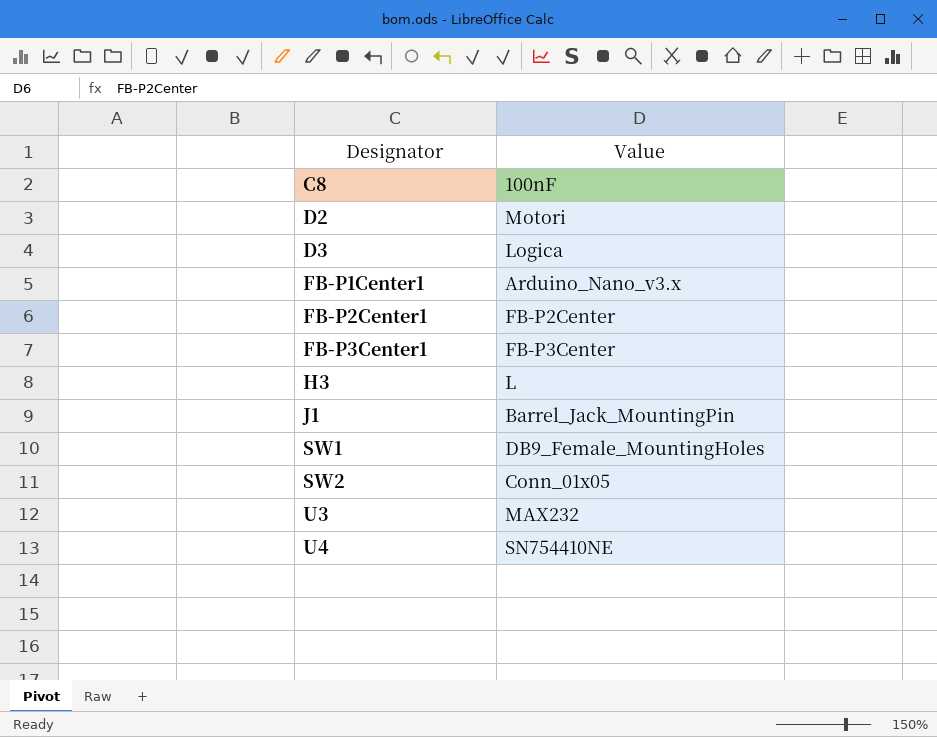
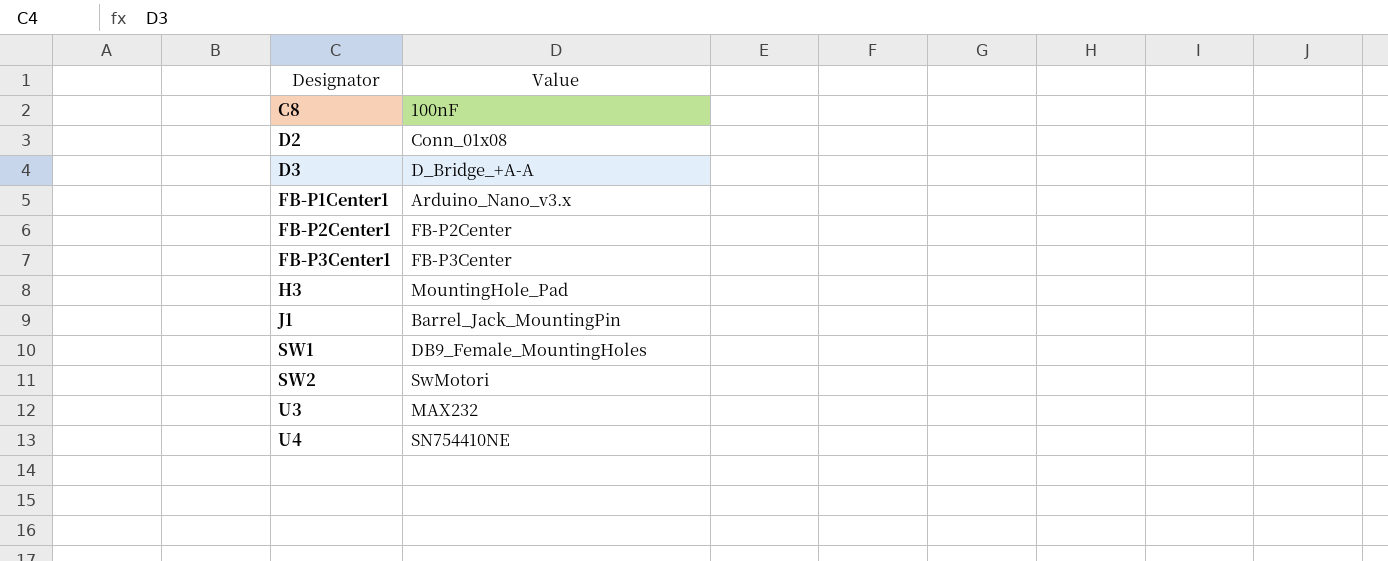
D2 | Value: Motori -> Conn_01x08
D3 | Value: Logica -> D_Bridge_+A-A
H3 | Value: L -> MountingHole_Pad
SW2 | Value: Conn_01x05 -> SwMotori

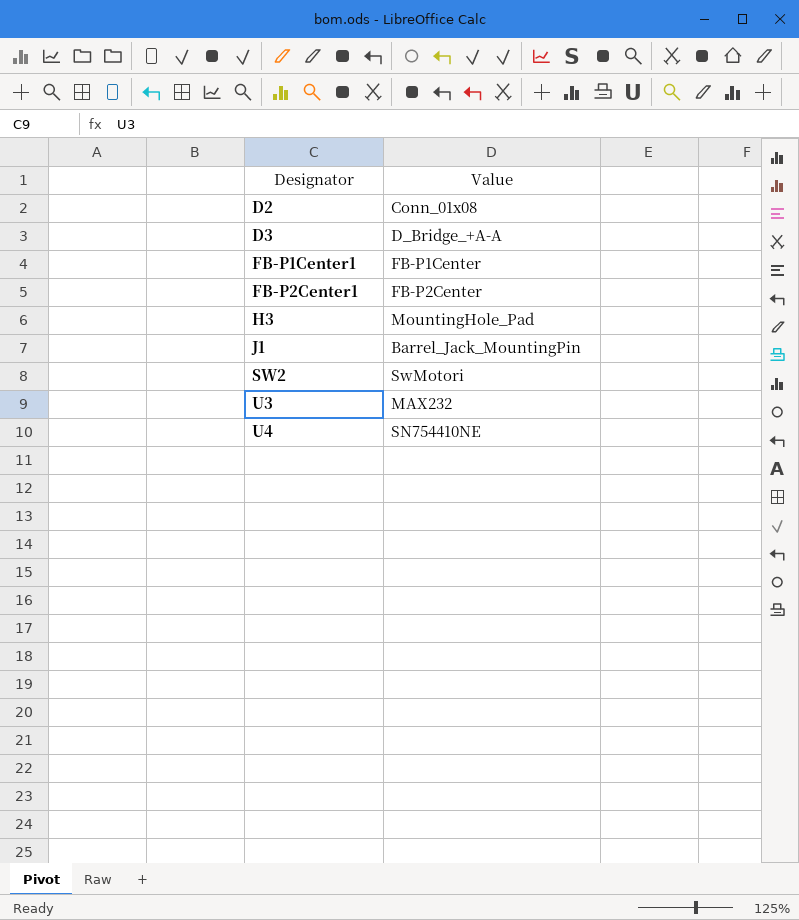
row C8: 100nF -> none
row FB-P3Center1: FB-P3Center -> none
row SW1: DB9_Female_MountingHoles -> none
FB-P1Center1 | Value: Arduino_Nano_v3.x -> FB-P1Center

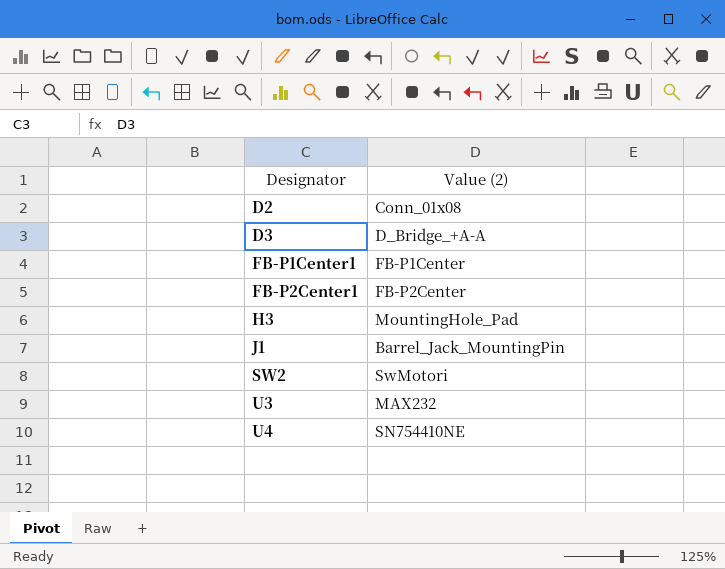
column name: Value -> Value (2)

